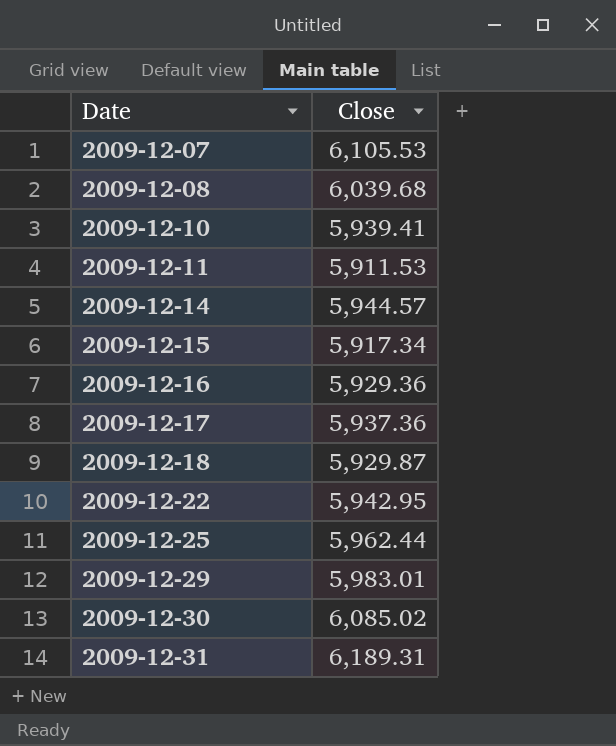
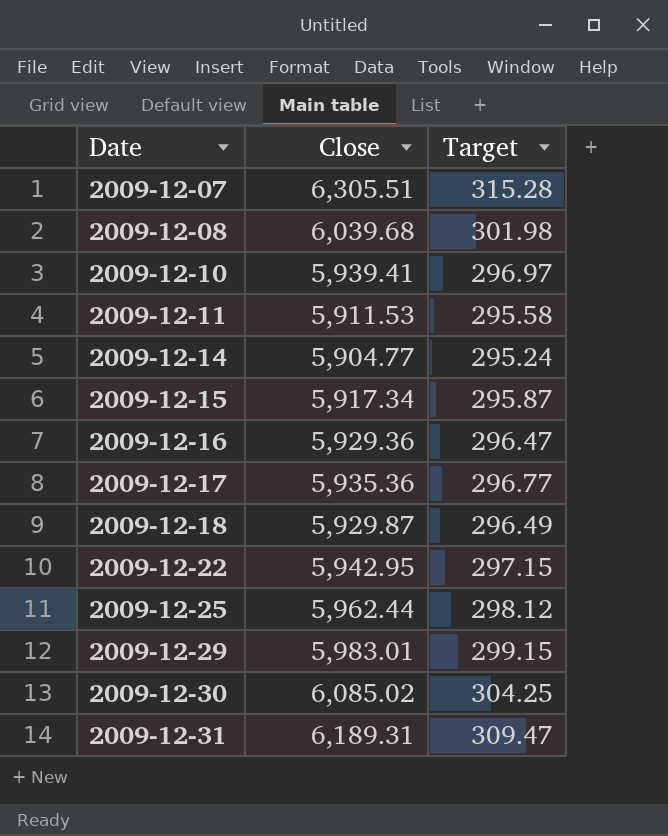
column Target | formula: none -> [Close] * 0.05
2009-12-07 | Close: 6,105.53 -> 6,305.51
2009-12-14 | Close: 5,944.57 -> 5,904.77
2009-12-17 | Close: 5,937.36 -> 5,935.36

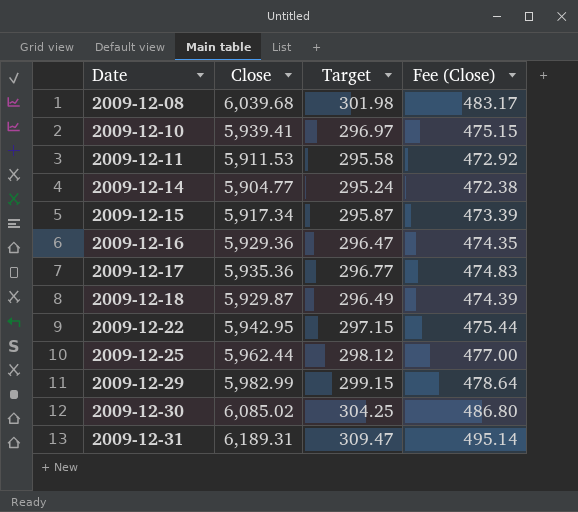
column Fee (Close) | formula: none -> [Close] * 0.08
row 2009-12-07: 6,305.51 | 315.28 -> none
2009-12-29 | Close: 5,983.01 -> 5,982.99

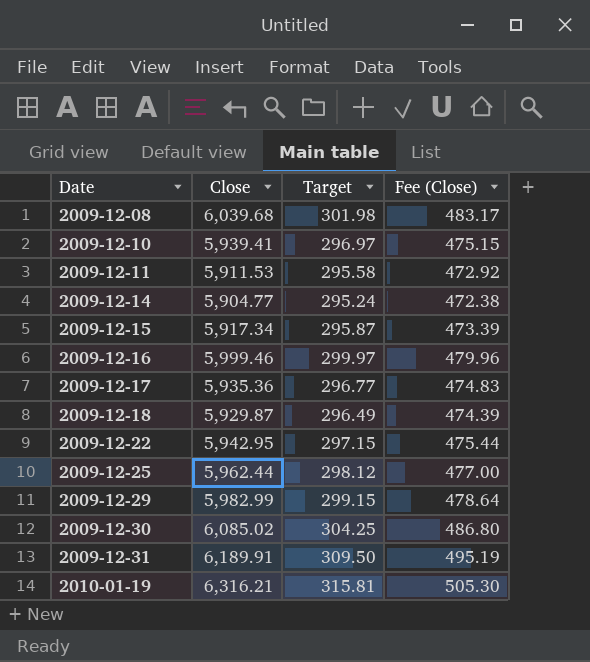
2009-12-16 | Close: 5,929.36 -> 5,999.46
2009-12-16 | Target: 296.47 -> 299.97
2009-12-16 | Fee (Close): 474.35 -> 479.96
2009-12-31 | Close: 6,189.31 -> 6,189.91
2009-12-31 | Target: 309.47 -> 309.50
2009-12-31 | Fee (Close): 495.14 -> 495.19
row 2010-01-19: none -> 6,316.21 | 315.81 | 505.30

